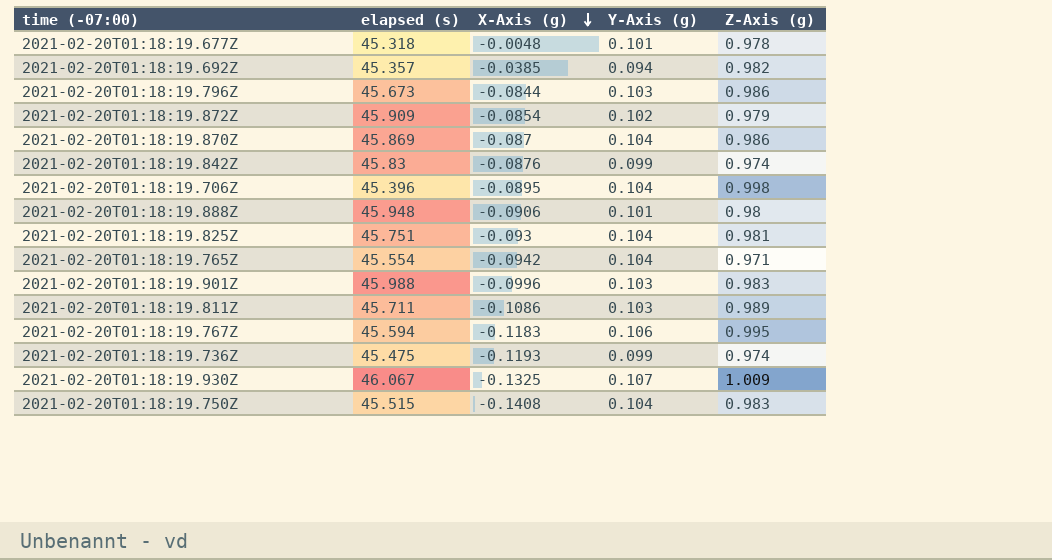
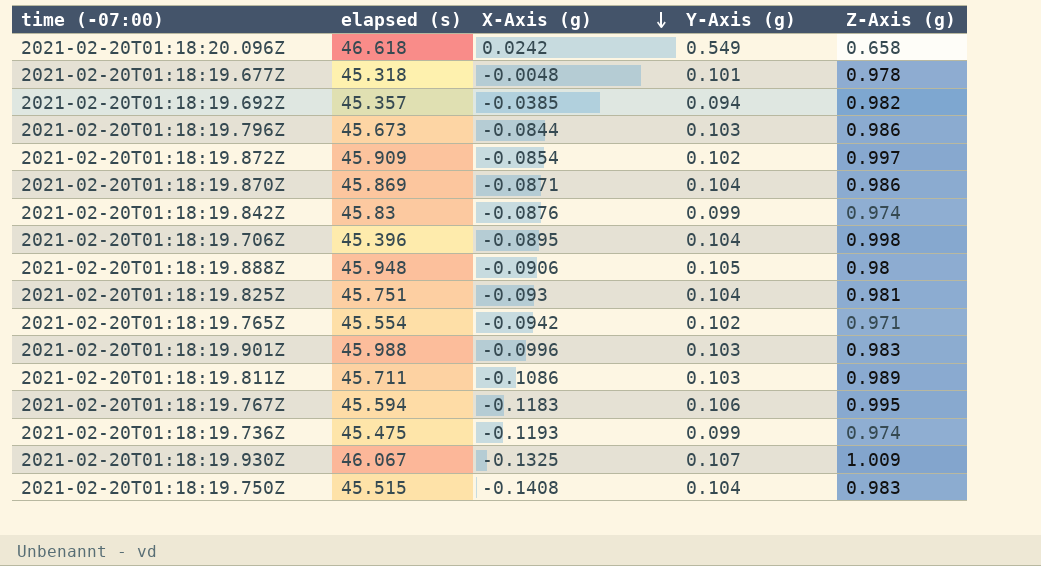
row 2021-02-20T01:18:20.096Z: none -> 46.618 | 0.0242 | 0.549 | 0.658
2021-02-20T01:18:19.872Z | Z-Axis (g): 0.979 -> 0.997
2021-02-20T01:18:19.870Z | X-Axis (g): -0.087 -> -0.0871
2021-02-20T01:18:19.888Z | Y-Axis (g): 0.101 -> 0.105
2021-02-20T01:18:19.765Z | Y-Axis (g): 0.104 -> 0.102

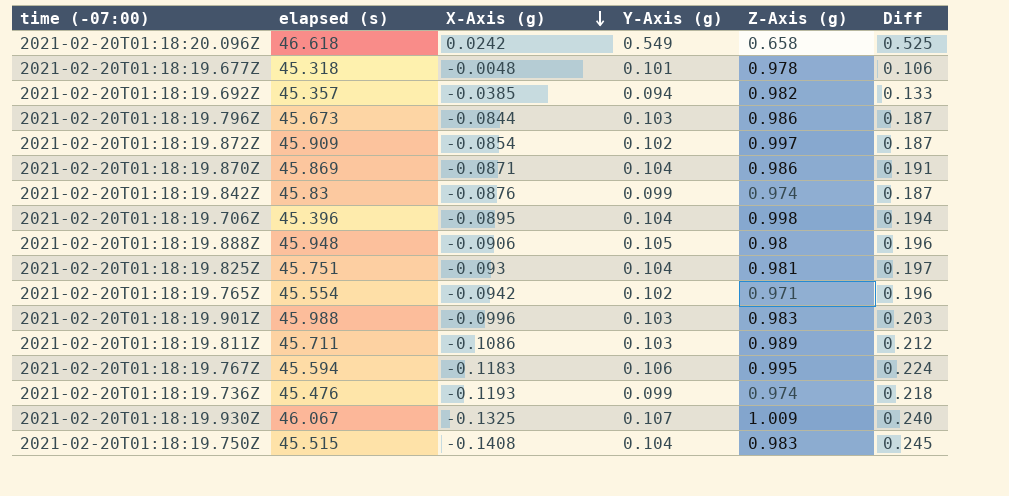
column Diff | formula: none -> [Y-Axis (g)] - [X-Axis (g)]
2021-02-20T01:18:19.736Z | elapsed (s): 45.475 -> 45.476

